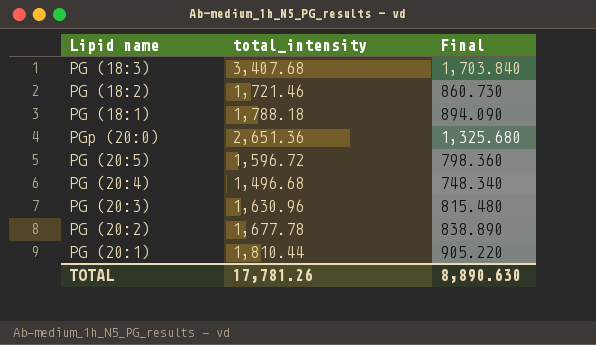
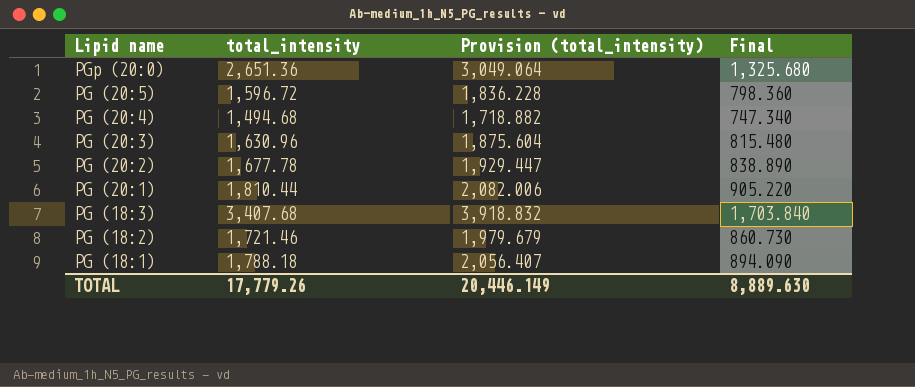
row order: none -> Lipid name descending
column Provision (total_intensity) | formula: none -> [total_intensity] * 1.15
PG (20:4) | total_intensity: 1,496.68 -> 1,494.68
PG (20:4) | Final: 748.340 -> 747.340
TOTAL | total_intensity: 17,781.26 -> 17,779.26
TOTAL | Final: 8,890.630 -> 8,889.630

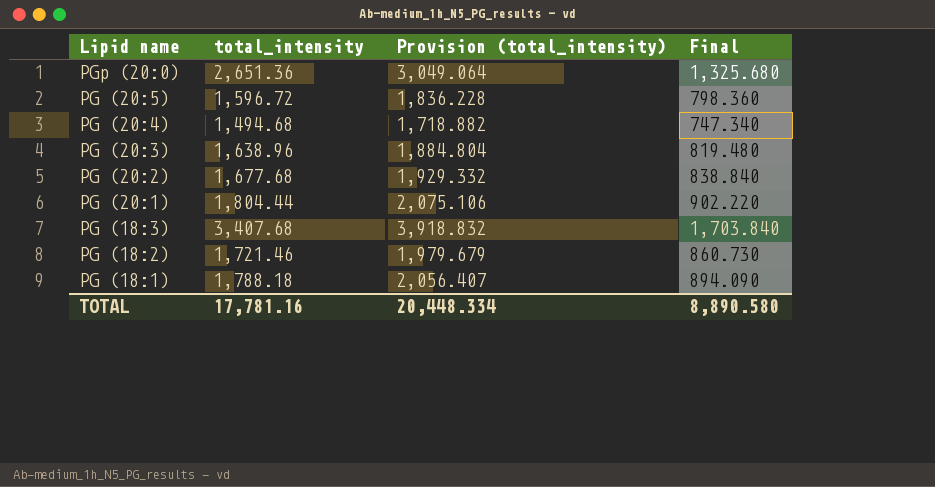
PG (20:3) | total_intensity: 1,630.96 -> 1,638.96
PG (20:3) | Provision (total_intensity): 1,875.604 -> 1,884.804
PG (20:3) | Final: 815.480 -> 819.480
PG (20:2) | total_intensity: 1,677.78 -> 1,677.68
PG (20:2) | Provision (total_intensity): 1,929.447 -> 1,929.332
PG (20:2) | Final: 838.890 -> 838.840
PG (20:1) | total_intensity: 1,810.44 -> 1,804.44
PG (20:1) | Provision (total_intensity): 2,082.006 -> 2,075.106
PG (20:1) | Final: 905.220 -> 902.220
TOTAL | total_intensity: 17,779.26 -> 17,781.16
TOTAL | Provision (total_intensity): 20,446.149 -> 20,448.334
TOTAL | Final: 8,889.630 -> 8,890.580

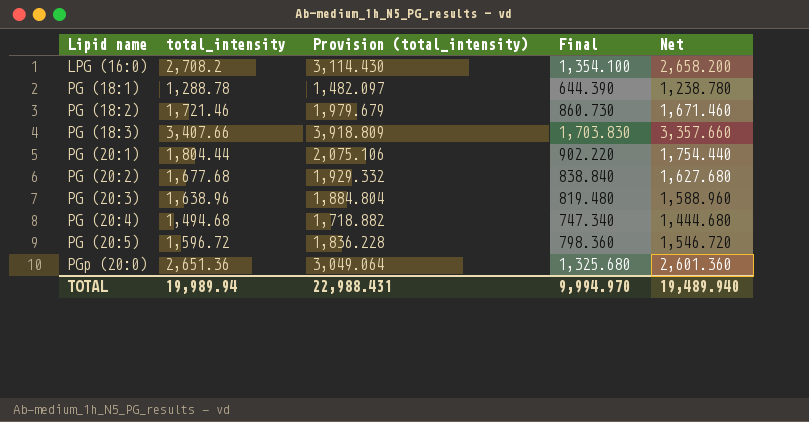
row order: Lipid name descending -> Lipid name ascending
column Net | formula: none -> [total_intensity] - 50
row LPG (16:0): none -> 2,708.2 | 3,114.430 | 1,354.100 | 2,658.200
PG (18:1) | total_intensity: 1,788.18 -> 1,288.78
PG (18:1) | Provision (total_intensity): 2,056.407 -> 1,482.097
PG (18:1) | Final: 894.090 -> 644.390
PG (18:3) | total_intensity: 3,407.68 -> 3,407.66
PG (18:3) | Provision (total_intensity): 3,918.832 -> 3,918.809
PG (18:3) | Final: 1,703.840 -> 1,703.830
TOTAL | total_intensity: 17,781.16 -> 19,989.94
TOTAL | Provision (total_intensity): 20,448.334 -> 22,988.431
TOTAL | Final: 8,890.580 -> 9,994.970

